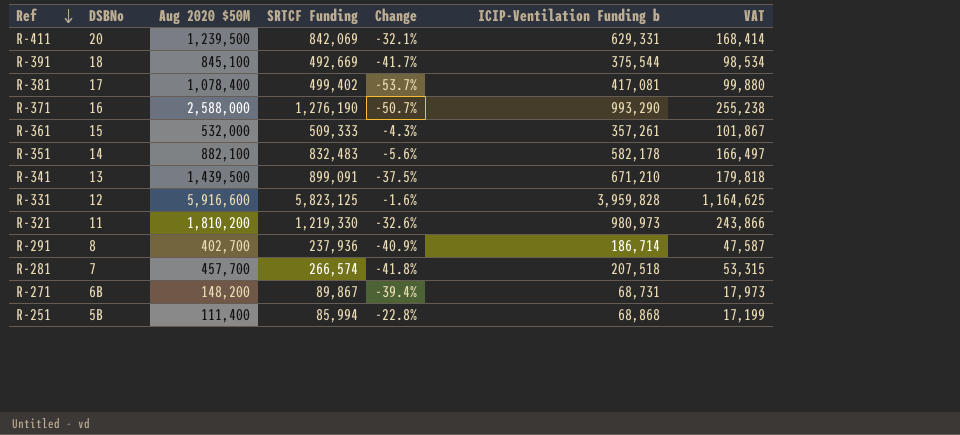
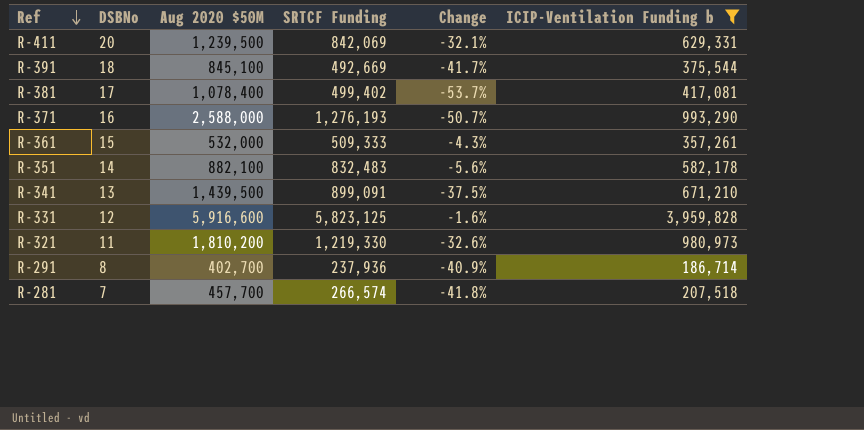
filter: none -> ICIP-Ventilation Funding b >= 186,714
column VAT | formula: [SRTCF Funding] * 0.2 -> none
R-371 | SRTCF Funding: 1,276,190 -> 1,276,193

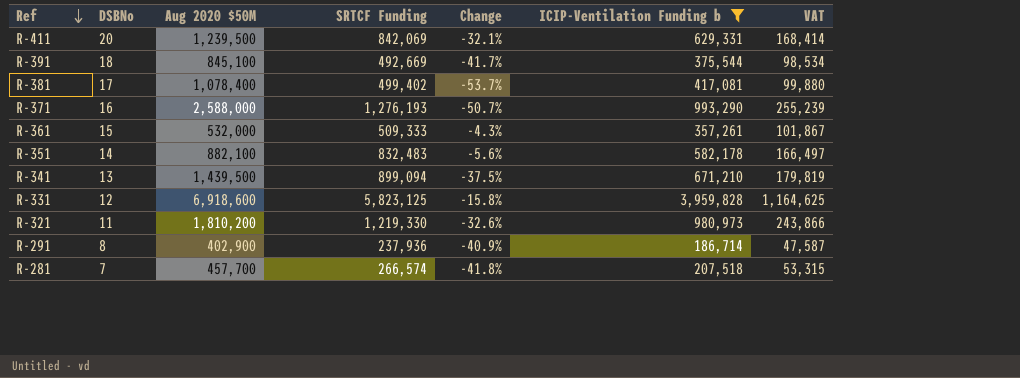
column VAT | formula: none -> [SRTCF Funding] * 0.2
R-341 | SRTCF Funding: 899,091 -> 899,094
R-331 | Aug 2020 $50M: 5,916,600 -> 6,918,600
R-331 | Change: -1.6% -> -15.8%
R-291 | Aug 2020 $50M: 402,700 -> 402,900

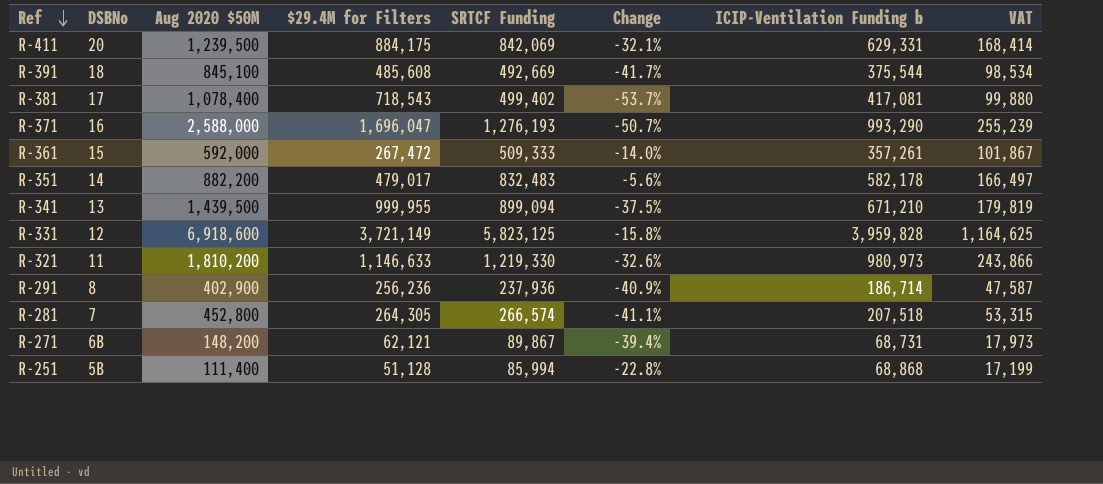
filter: ICIP-Ventilation Funding b >= 186,714 -> none
column $29.4M for Filters | position: none -> 4
R-361 | Aug 2020 $50M: 532,000 -> 592,000
R-361 | Change: -4.3% -> -14.0%
R-351 | Aug 2020 $50M: 882,100 -> 882,200
R-281 | Aug 2020 $50M: 457,700 -> 452,800
R-281 | Change: -41.8% -> -41.1%

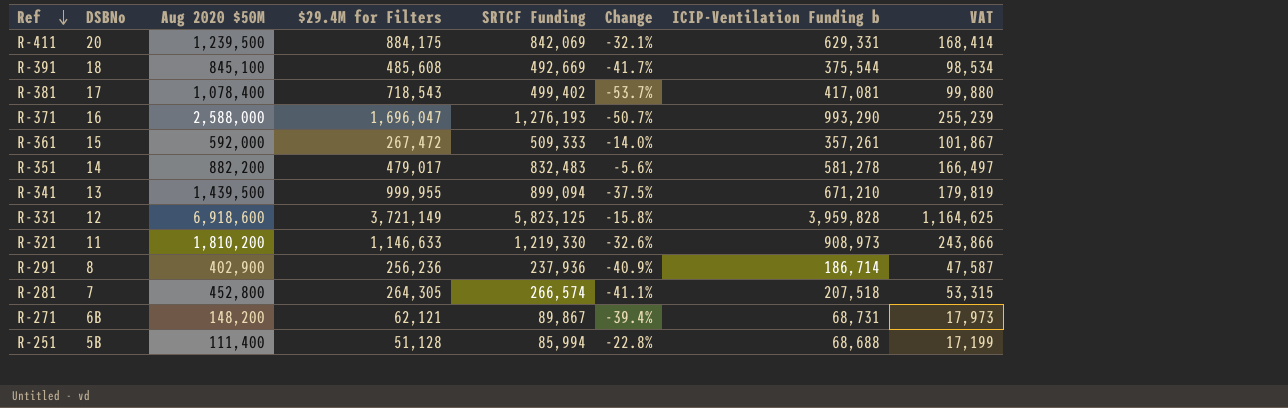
R-351 | ICIP-Ventilation Funding b: 582,178 -> 581,278
R-321 | ICIP-Ventilation Funding b: 980,973 -> 908,973
R-251 | ICIP-Ventilation Funding b: 68,868 -> 68,688

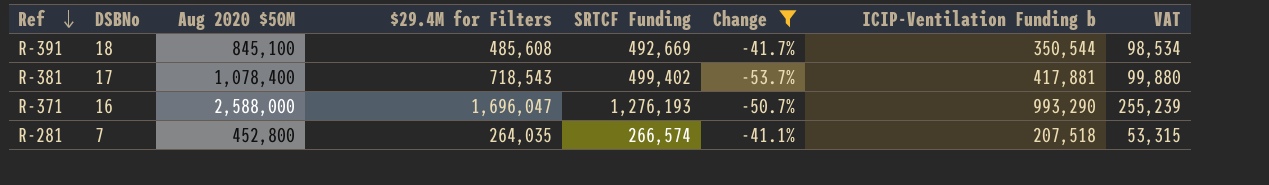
filter: none -> Change <= -41.1%
R-391 | ICIP-Ventilation Funding b: 375,544 -> 350,544
R-381 | ICIP-Ventilation Funding b: 417,081 -> 417,881
R-281 | $29.4M for Filters: 264,305 -> 264,035

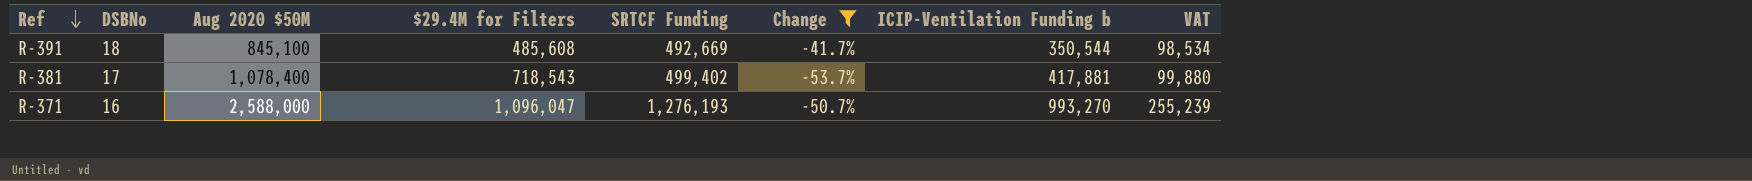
row R-281: 7 | 452,800 | 264,035 | 266,574 | -41.1% | 207,518 | 53,315 -> none
R-371 | $29.4M for Filters: 1,696,047 -> 1,096,047
R-371 | ICIP-Ventilation Funding b: 993,290 -> 993,270

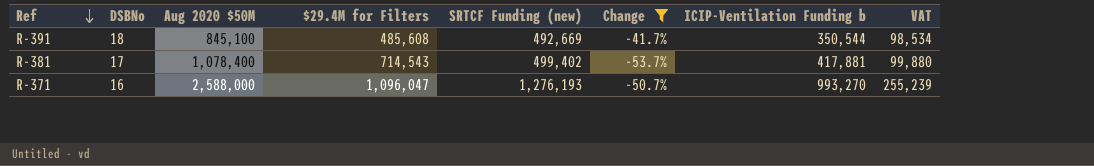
column name: SRTCF Funding -> SRTCF Funding (new)
R-381 | $29.4M for Filters: 718,543 -> 714,543

